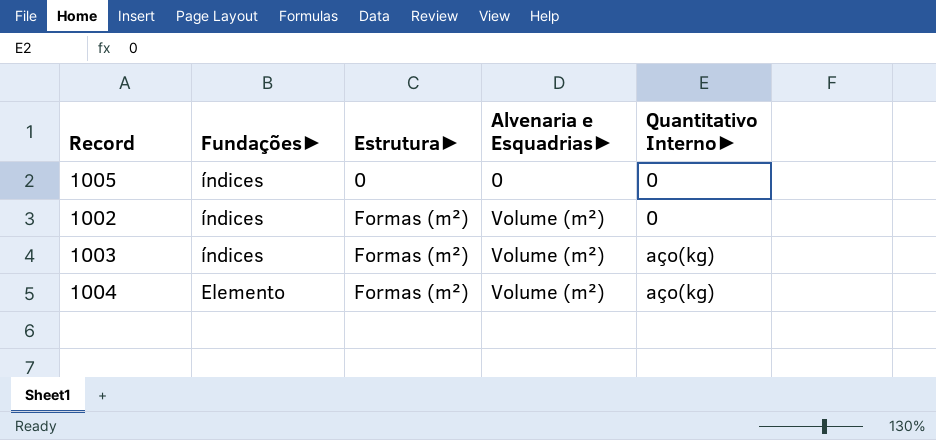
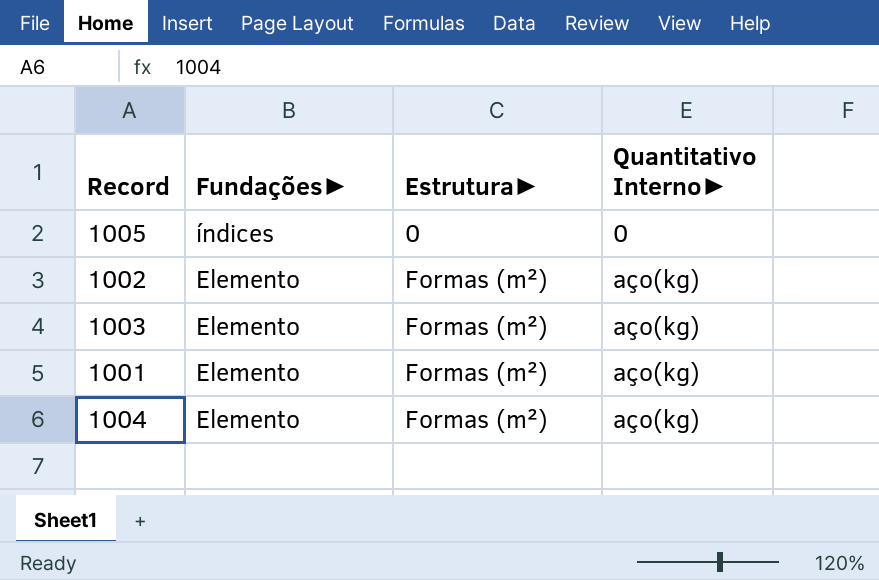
column Alvenaria e Esquadrias► | position: 4 -> none
1002 | Fundações►: índices -> Elemento
1002 | Quantitativo Interno►: 0 -> aço(kg)
1003 | Fundações►: índices -> Elemento
row 1001: none -> Elemento | Formas (m²) | aço(kg)

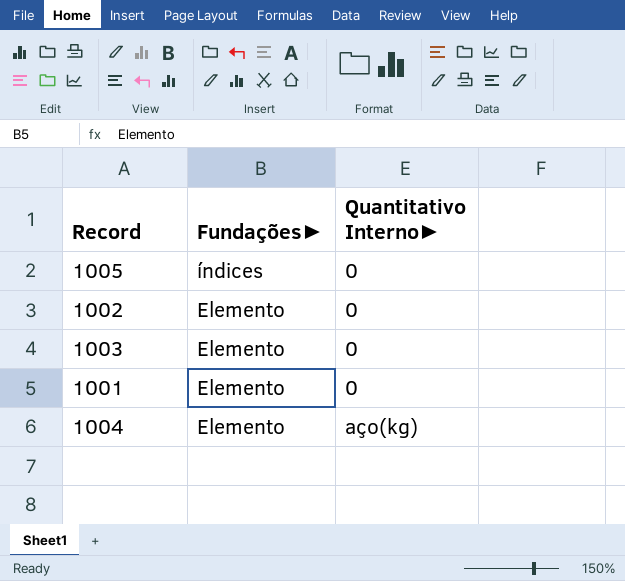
column Estrutura► | position: 3 -> none
1002 | Quantitativo Interno►: aço(kg) -> 0
1003 | Quantitativo Interno►: aço(kg) -> 0
1001 | Quantitativo Interno►: aço(kg) -> 0

